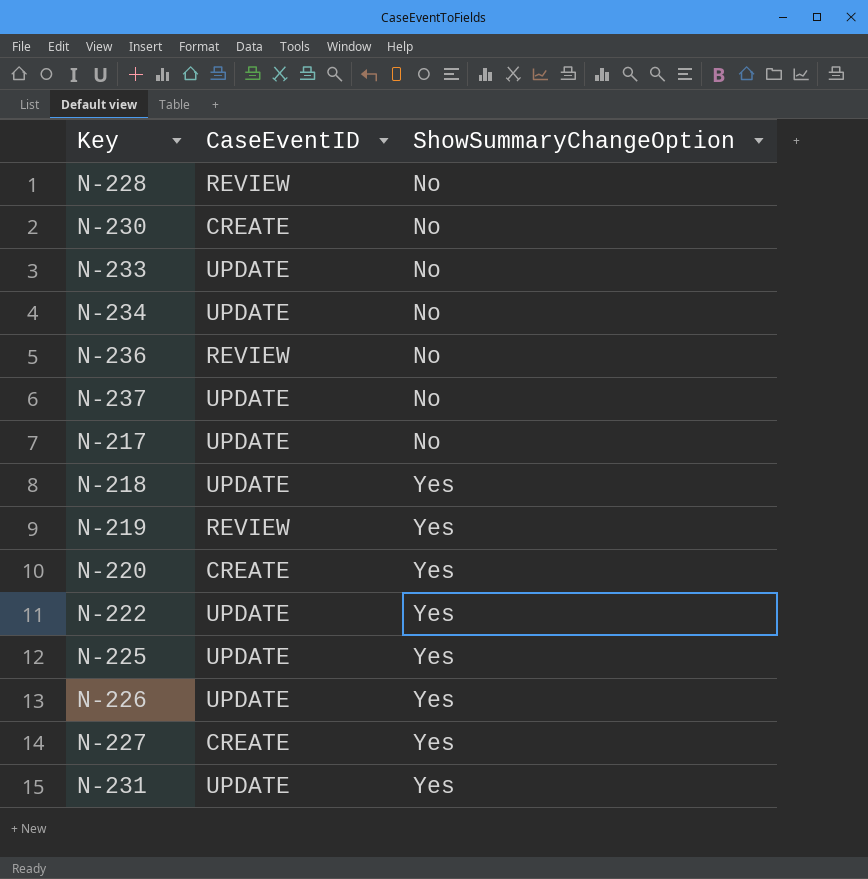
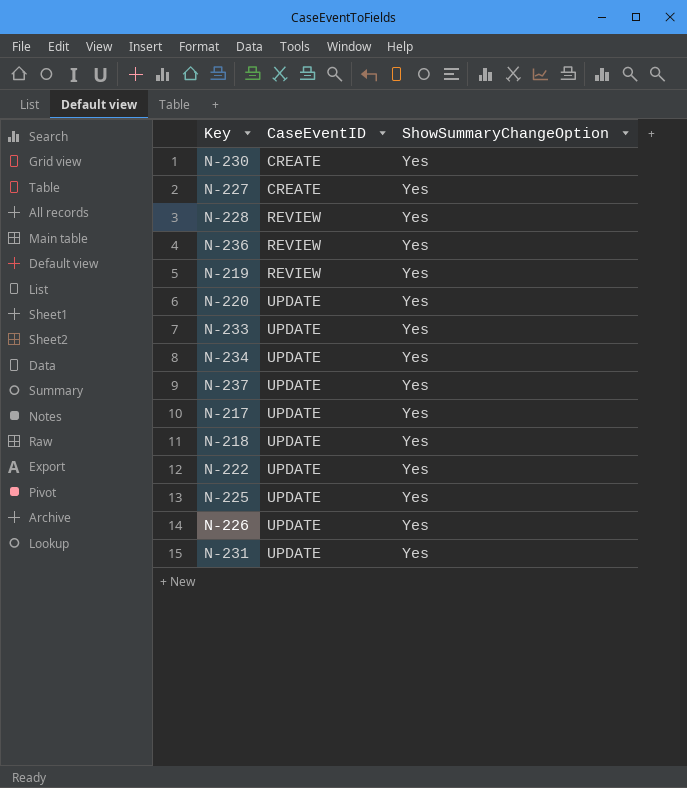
row order: ShowSummaryChangeOption ascending -> CaseEventID ascending
N-230 | ShowSummaryChangeOption: No -> Yes
N-228 | ShowSummaryChangeOption: No -> Yes
N-236 | ShowSummaryChangeOption: No -> Yes
N-220 | CaseEventID: CREATE -> UPDATE
N-233 | ShowSummaryChangeOption: No -> Yes
N-234 | ShowSummaryChangeOption: No -> Yes
N-237 | ShowSummaryChangeOption: No -> Yes
N-217 | ShowSummaryChangeOption: No -> Yes

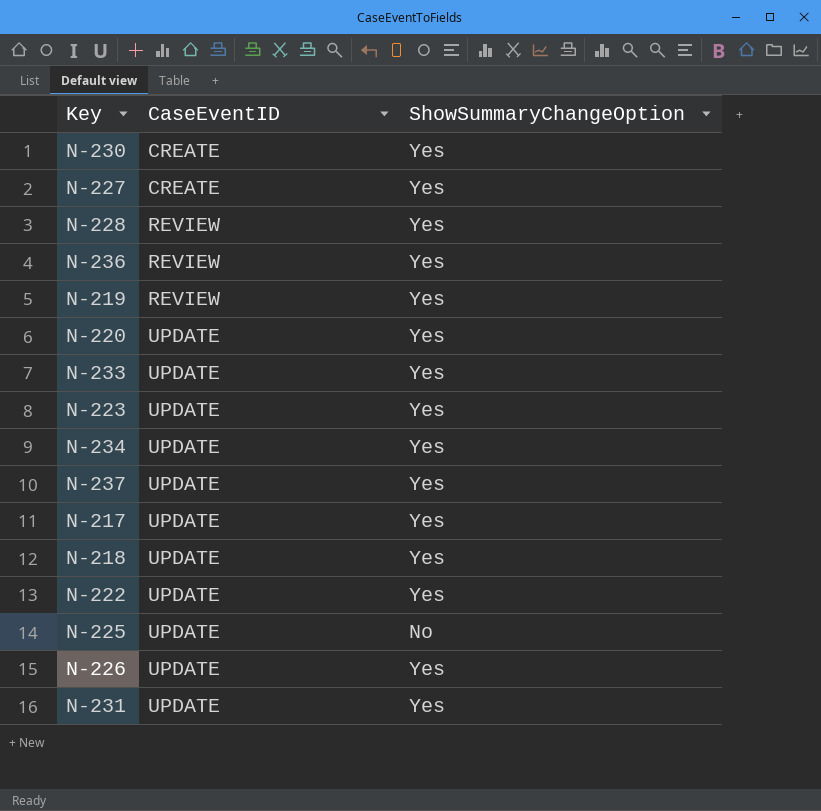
row N-223: none -> UPDATE | Yes
N-225 | ShowSummaryChangeOption: Yes -> No

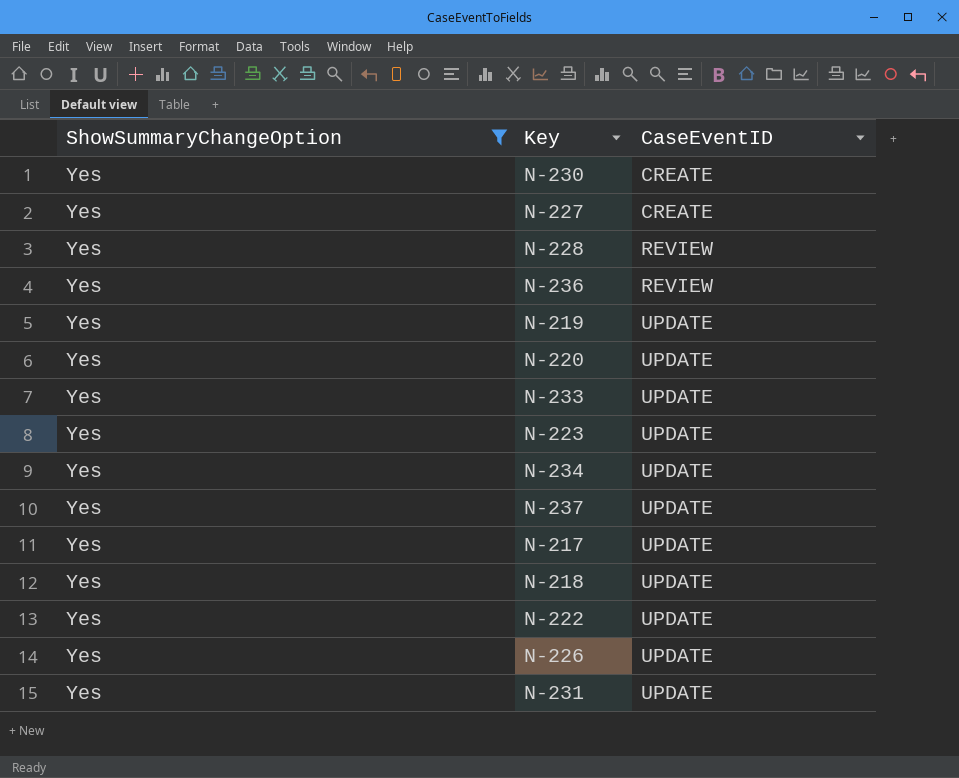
filter: none -> ShowSummaryChangeOption = Yes
column ShowSummaryChangeOption | position: 3 -> 1
N-219 | CaseEventID: REVIEW -> UPDATE

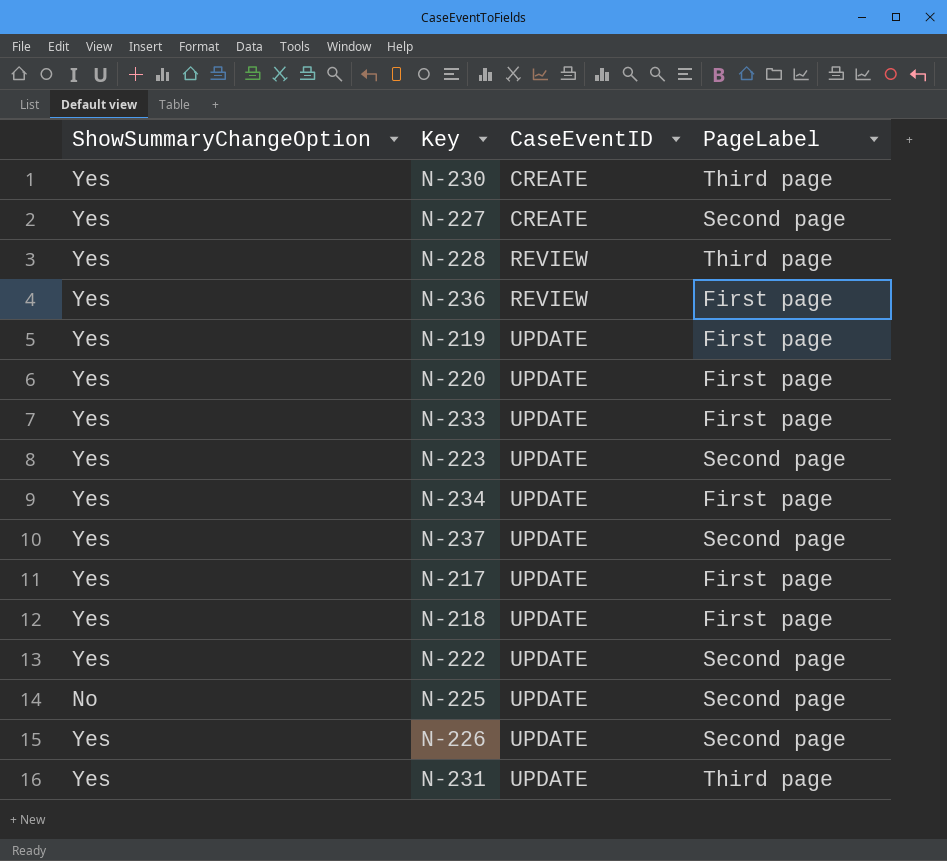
filter: ShowSummaryChangeOption = Yes -> none
column PageLabel | position: none -> 4

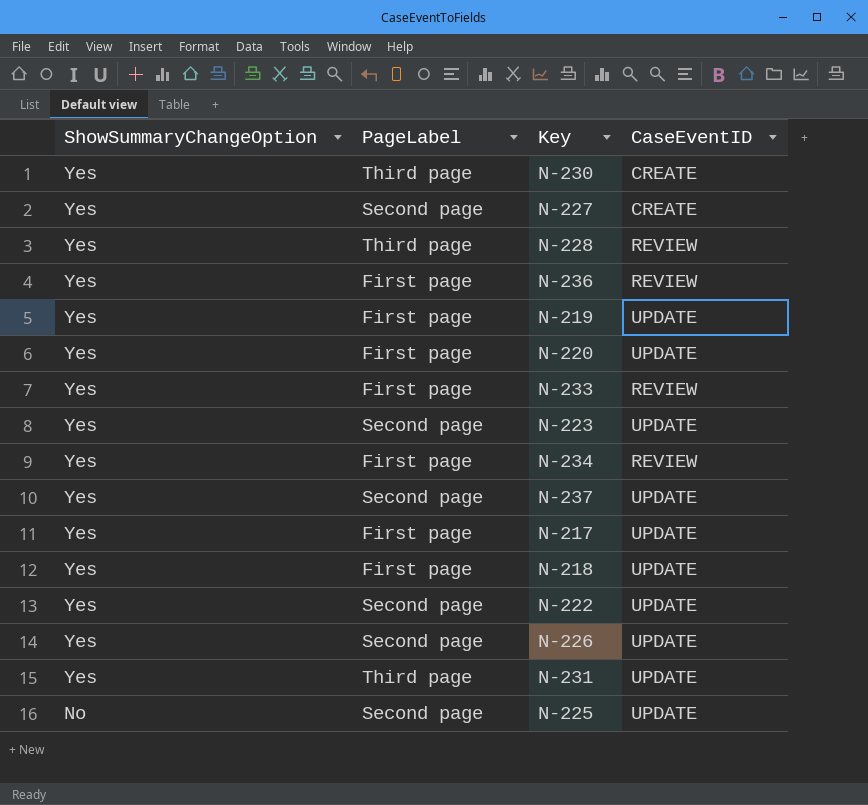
row order: CaseEventID ascending -> ShowSummaryChangeOption descending
column PageLabel | position: 4 -> 2
N-233 | CaseEventID: UPDATE -> REVIEW
N-234 | CaseEventID: UPDATE -> REVIEW

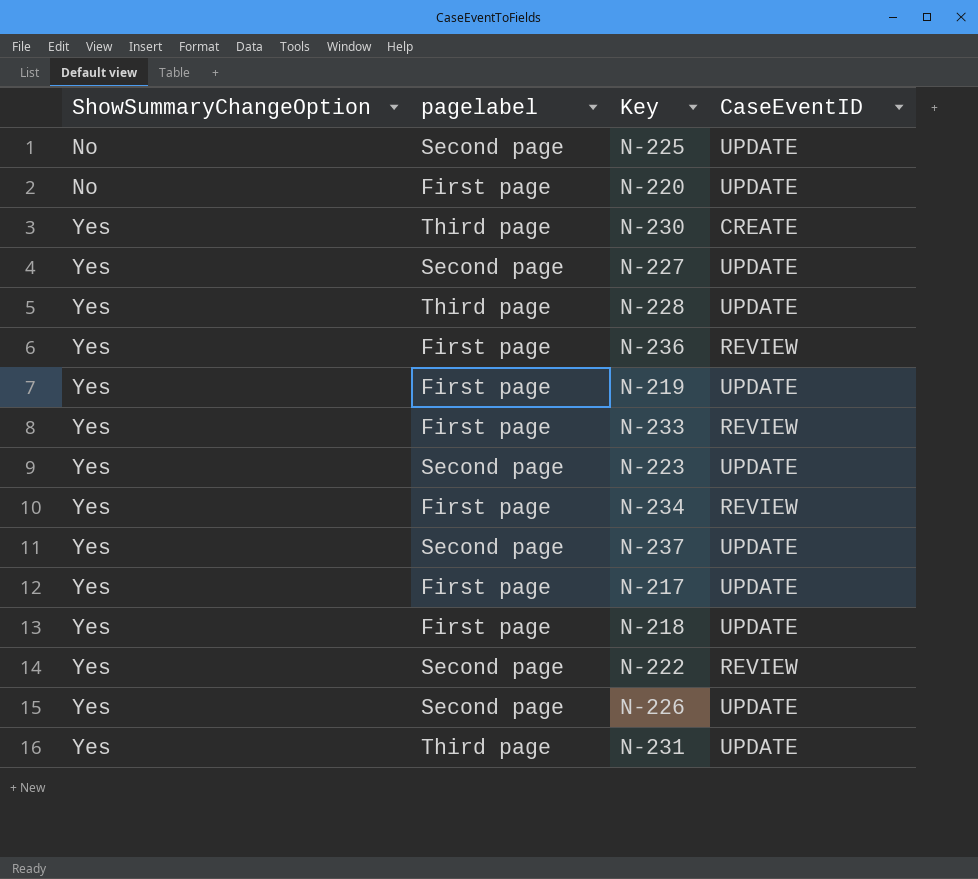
row order: ShowSummaryChangeOption descending -> ShowSummaryChangeOption ascending
column name: PageLabel -> pagelabel
N-220 | ShowSummaryChangeOption: Yes -> No
N-227 | CaseEventID: CREATE -> UPDATE
N-228 | CaseEventID: REVIEW -> UPDATE
N-222 | CaseEventID: UPDATE -> REVIEW

